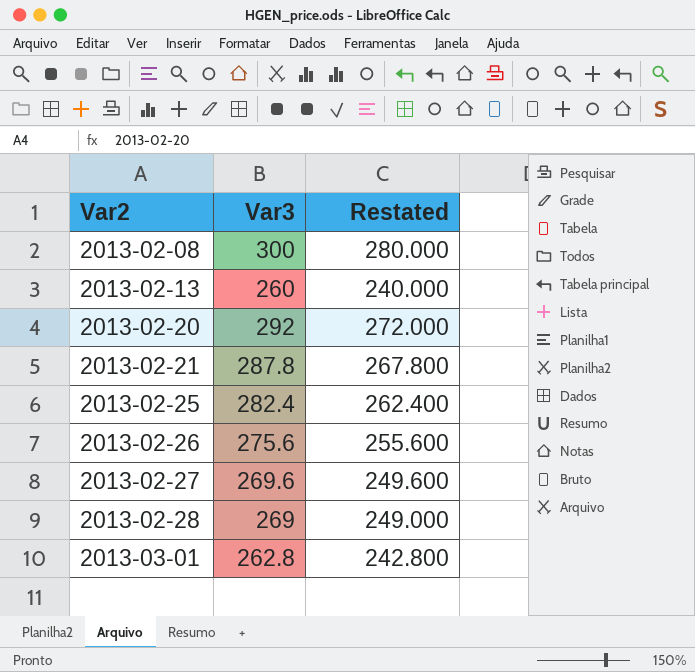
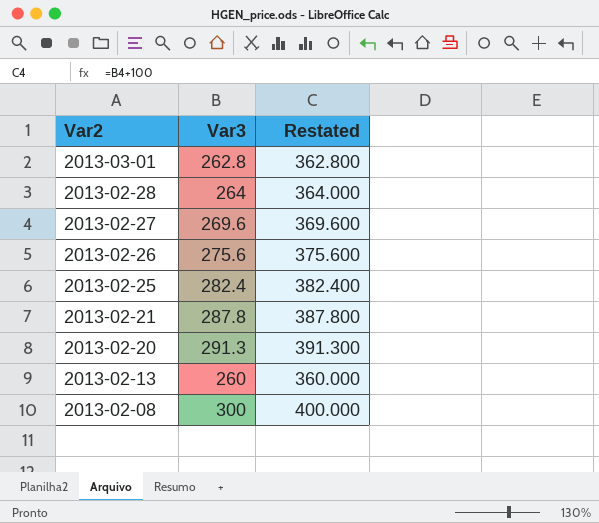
row order: Var2 ascending -> Var2 descending
column Restated | formula: [Var3] - 20 -> [Var3] + 100
2013-02-28 | Var3: 269 -> 264
2013-02-20 | Var3: 292 -> 291.3

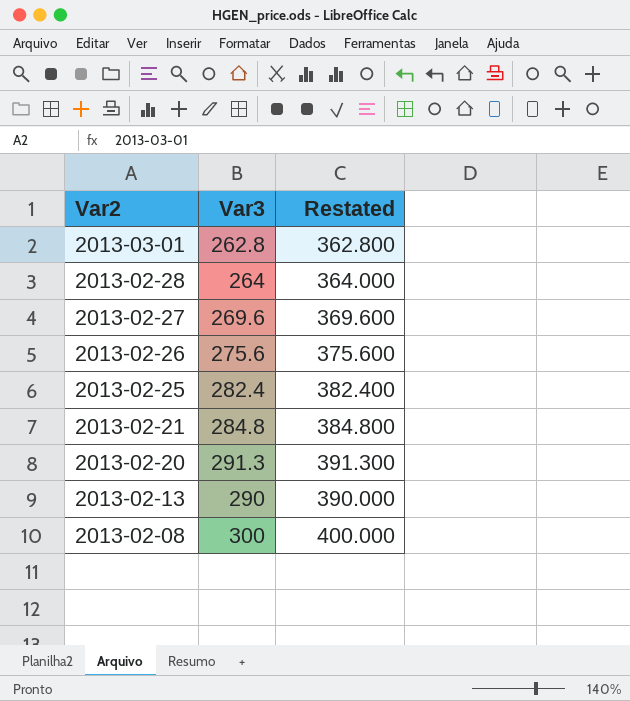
2013-02-21 | Var3: 287.8 -> 284.8
2013-02-21 | Restated: 387.800 -> 384.800
2013-02-13 | Var3: 260 -> 290
2013-02-13 | Restated: 360.000 -> 390.000

